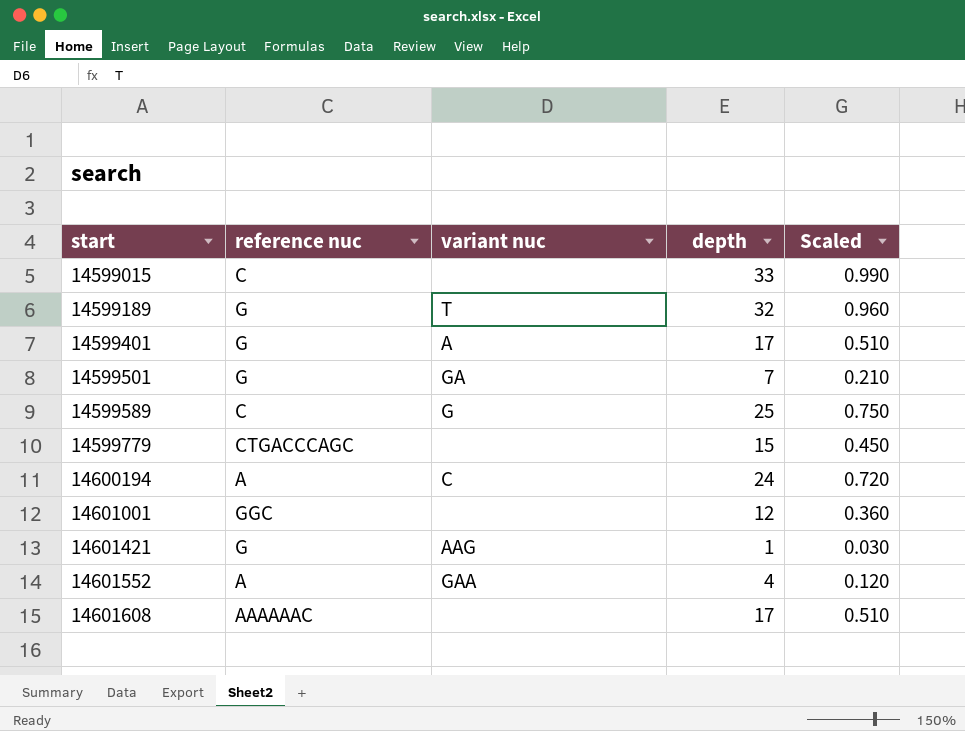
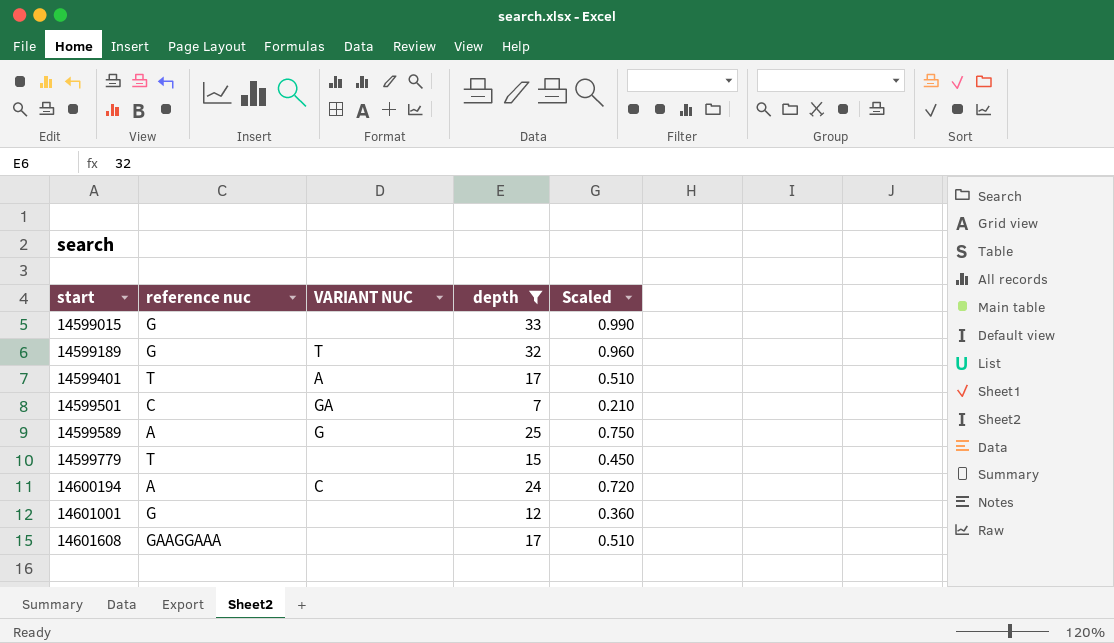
filter: none -> depth >= 7
column name: variant nuc -> VARIANT NUC
14599015 | reference nuc: C -> G
14599401 | reference nuc: G -> T
14599501 | reference nuc: G -> C
14599589 | reference nuc: C -> A
14599779 | reference nuc: CTGACCCAGC -> T
14601001 | reference nuc: GGC -> G
14601608 | reference nuc: AAAAAAC -> GAAGGAAA

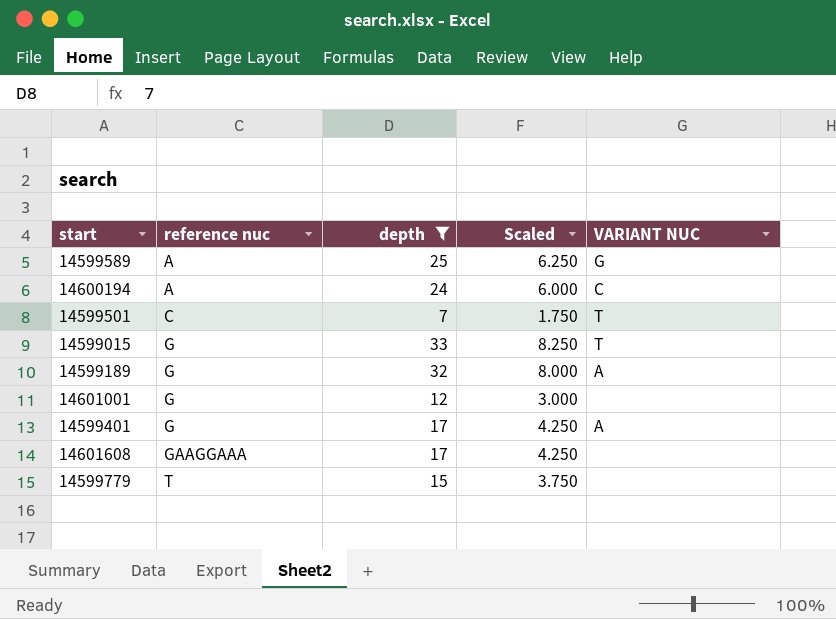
row order: start ascending -> reference nuc ascending
column Scaled | formula: [depth] * 0.03 -> [depth] * 0.25
column VARIANT NUC | position: 3 -> 5
14599501 | VARIANT NUC: GA -> T
14599015 | VARIANT NUC: none -> T
14599189 | VARIANT NUC: T -> A
14599401 | reference nuc: T -> G

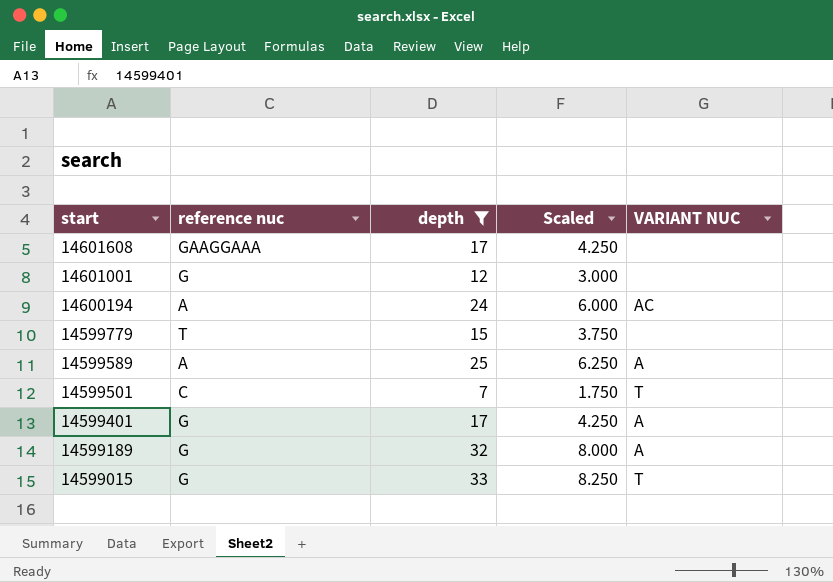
row order: reference nuc ascending -> start descending
14600194 | VARIANT NUC: C -> AC
14599589 | VARIANT NUC: G -> A

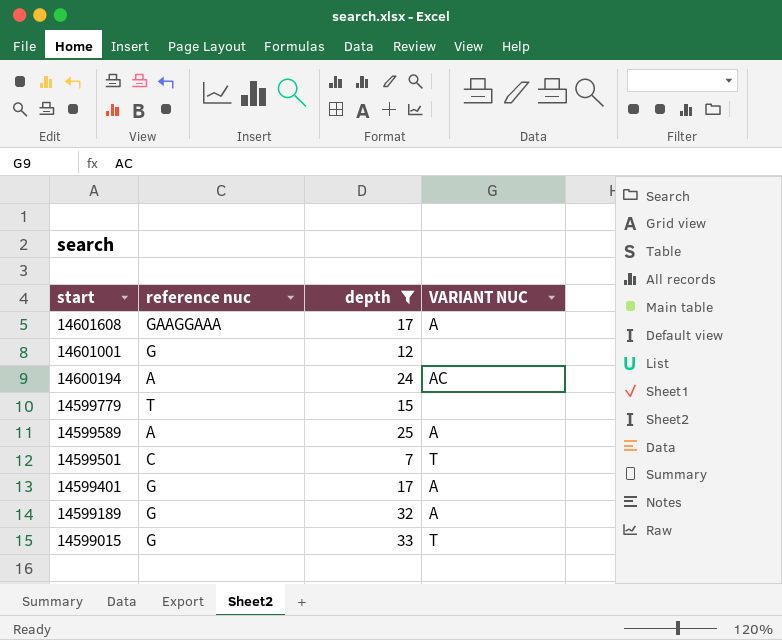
column Scaled | formula: [depth] * 0.25 -> none
14601608 | VARIANT NUC: none -> A

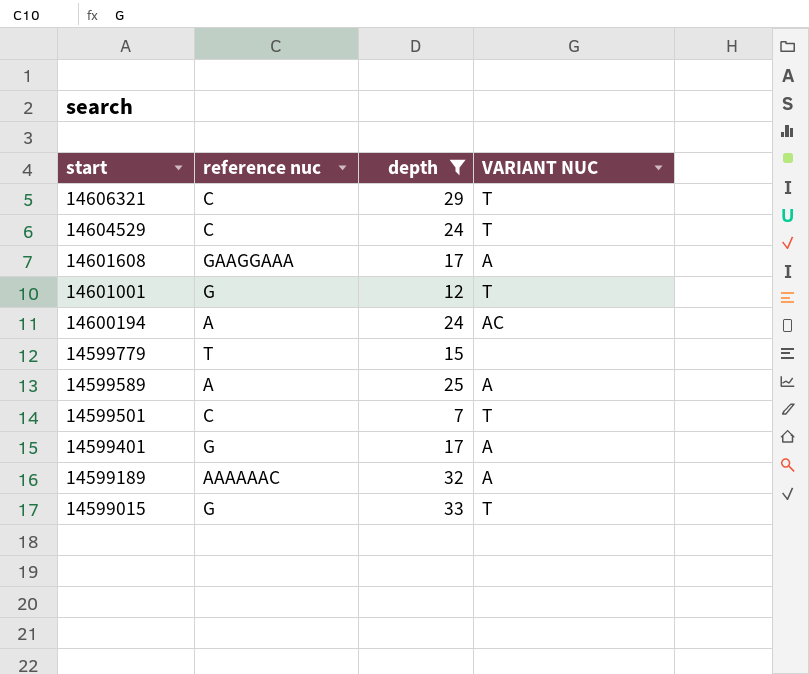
row 14606321: none -> C | 29 | T
row 14604529: none -> C | 24 | T
14601001 | VARIANT NUC: none -> T
14599189 | reference nuc: G -> AAAAAAC

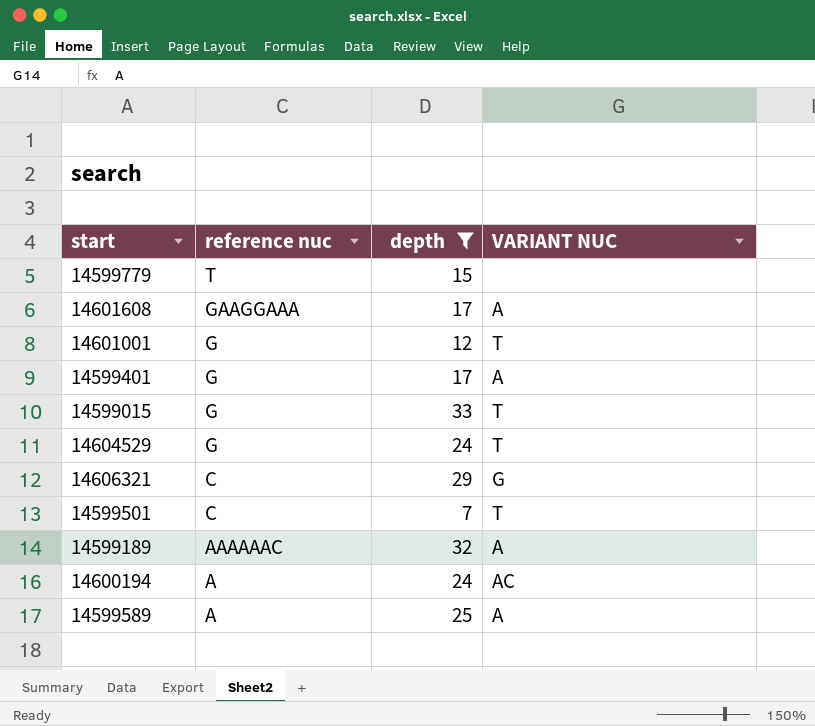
row order: start descending -> reference nuc descending
14604529 | reference nuc: C -> G
14606321 | VARIANT NUC: T -> G

